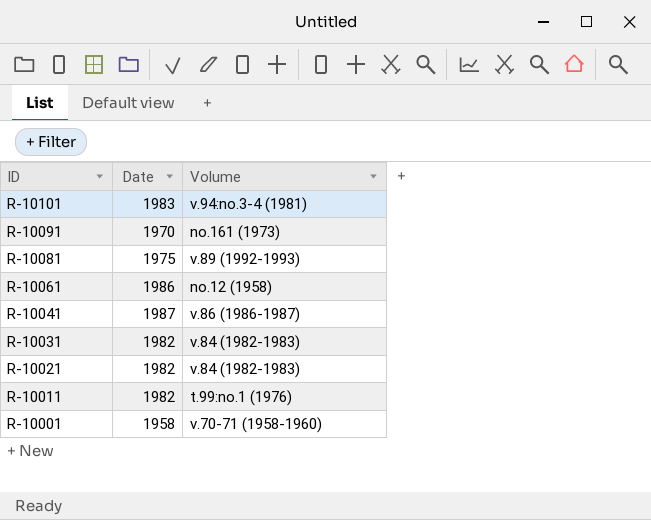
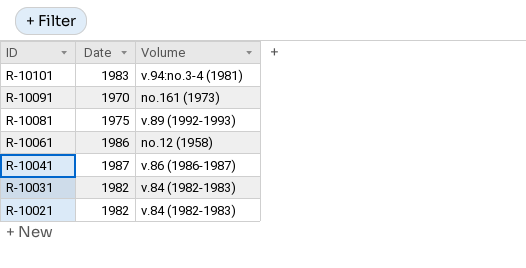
row R-10011: 1982 | t.99:no.1 (1976) -> none
row R-10001: 1958 | v.70-71 (1958-1960) -> none

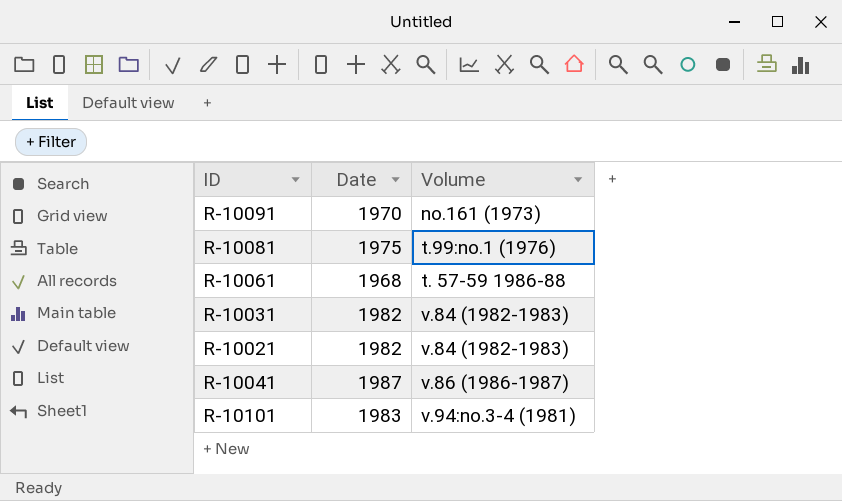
row order: ID descending -> Volume ascending
R-10081 | Volume: v.89 (1992-1993) -> t.99:no.1 (1976)
R-10061 | Date: 1986 -> 1968
R-10061 | Volume: no.12 (1958) -> t. 57-59 1986-88

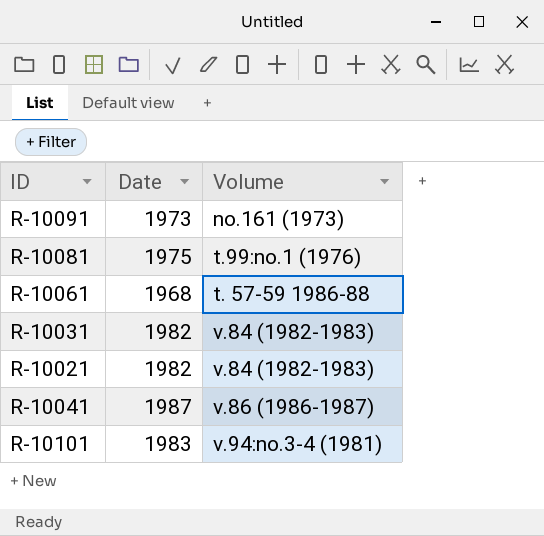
R-10091 | Date: 1970 -> 1973

